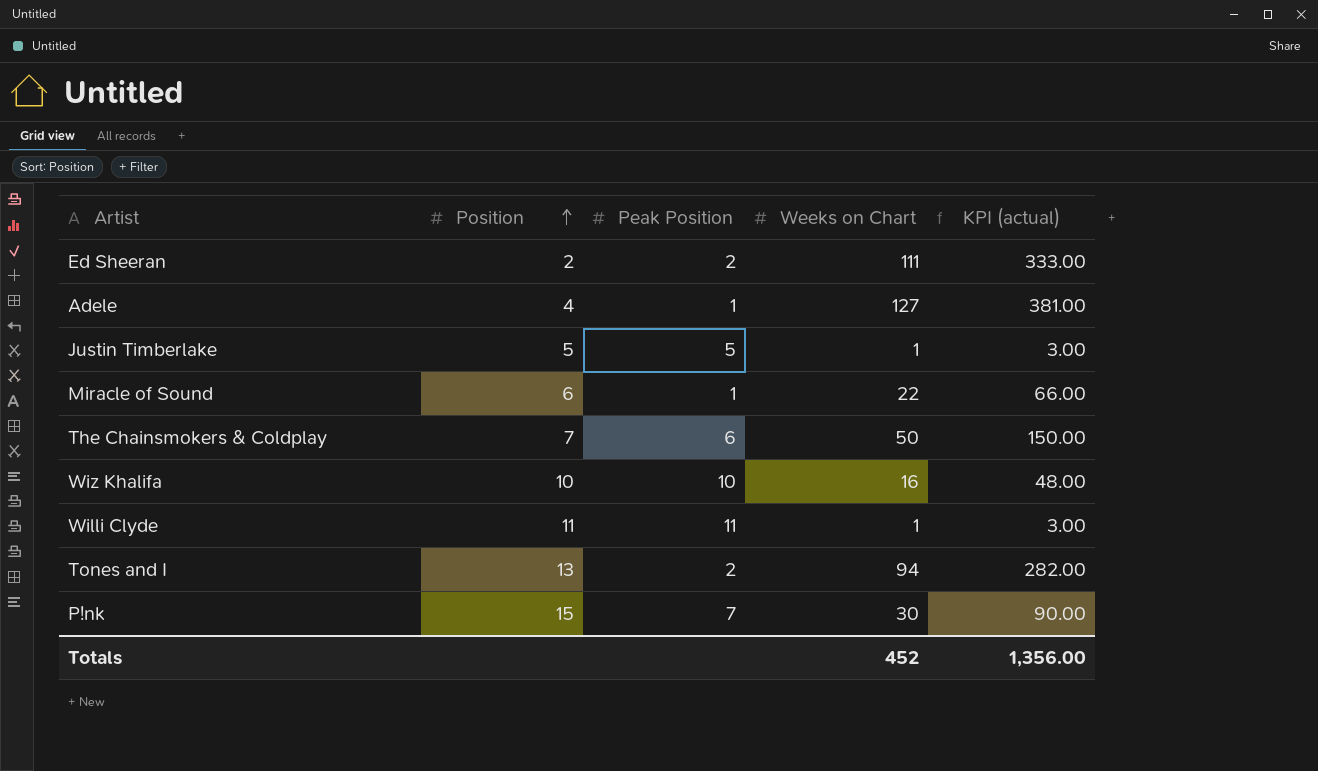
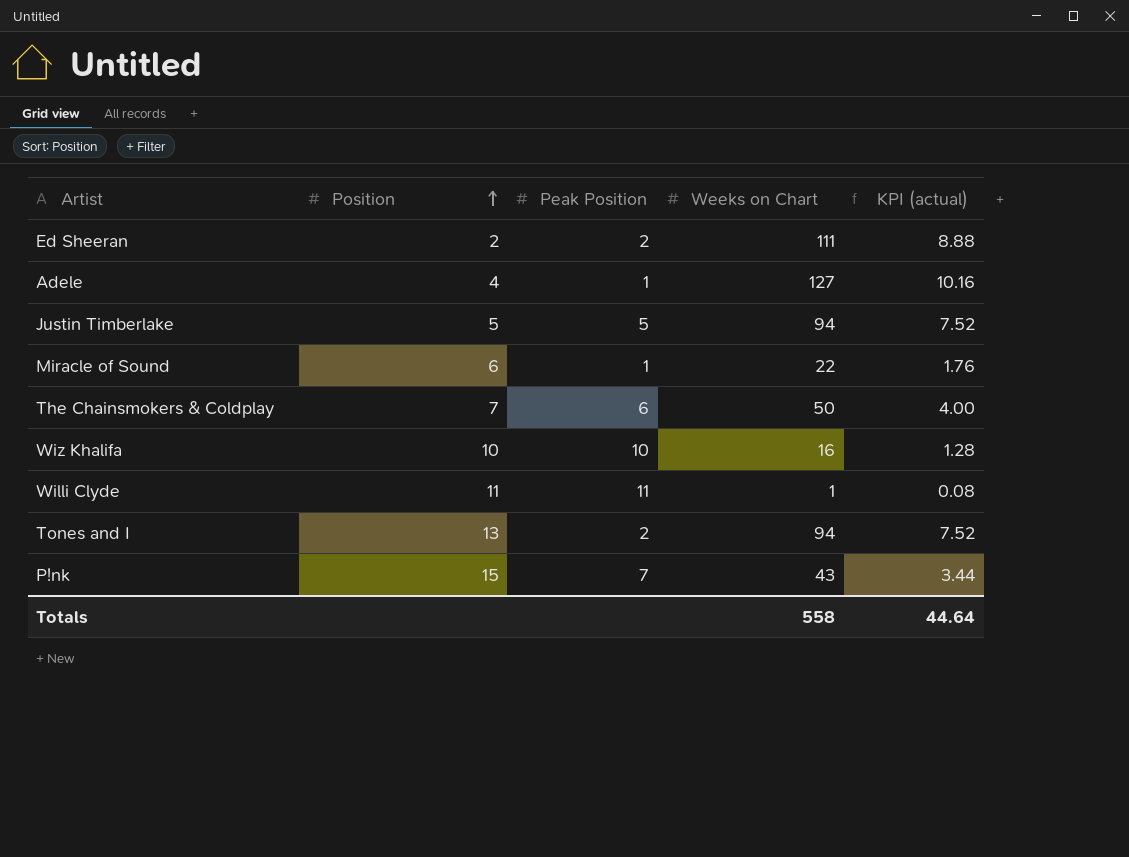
column KPI (actual) | formula: [Weeks on Chart] * 3 -> [Weeks on Chart] * 0.08
Justin Timberlake | Weeks on Chart: 1 -> 94
P!nk | Weeks on Chart: 30 -> 43
Totals | Weeks on Chart: 452 -> 558
Totals | KPI (actual): 1,356.00 -> 44.64

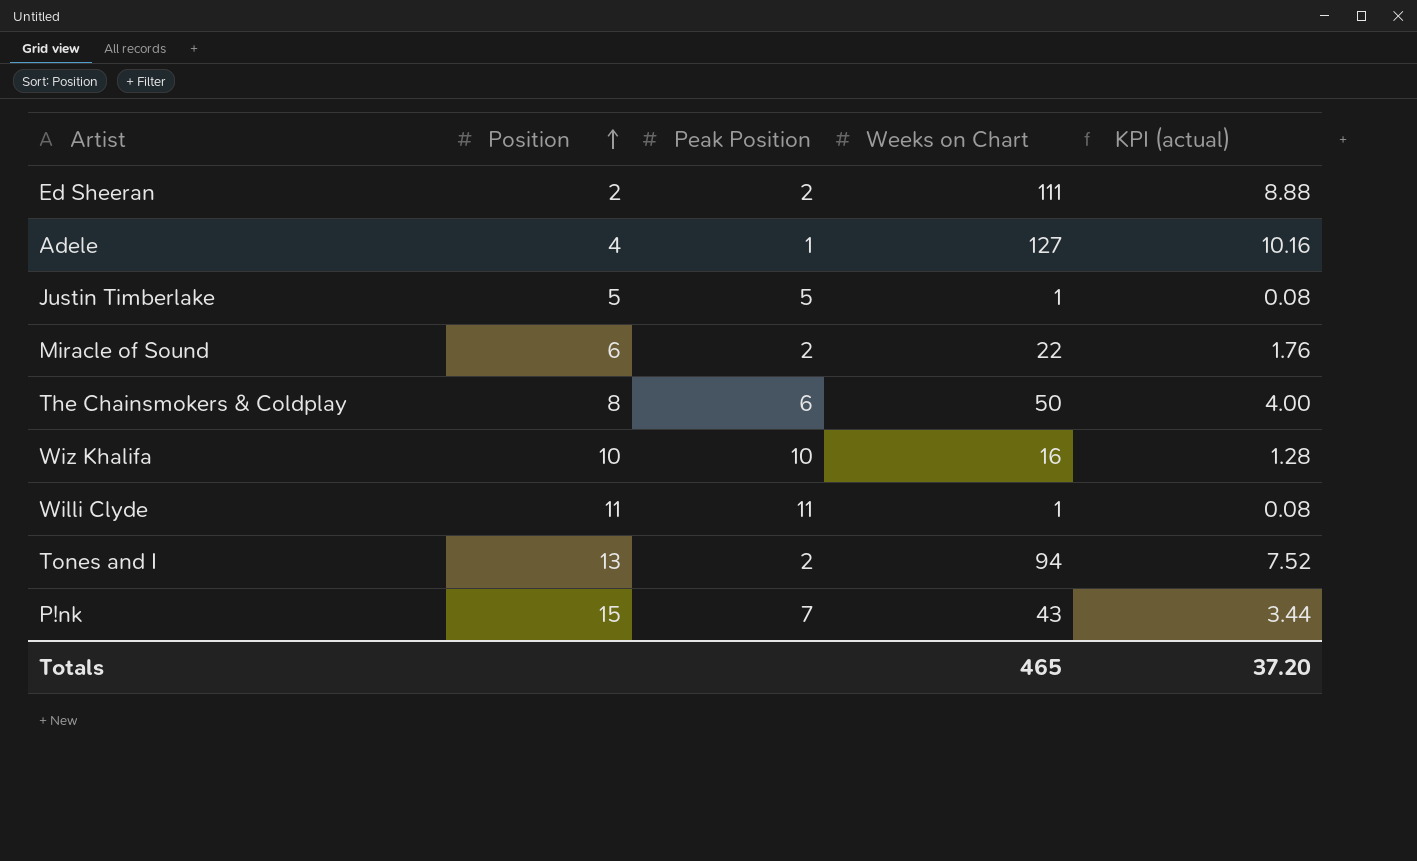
Justin Timberlake | Weeks on Chart: 94 -> 1
Justin Timberlake | KPI (actual): 7.52 -> 0.08
Miracle of Sound | Peak Position: 1 -> 2
The Chainsmokers & Coldplay | Position: 7 -> 8
Totals | Weeks on Chart: 558 -> 465
Totals | KPI (actual): 44.64 -> 37.20

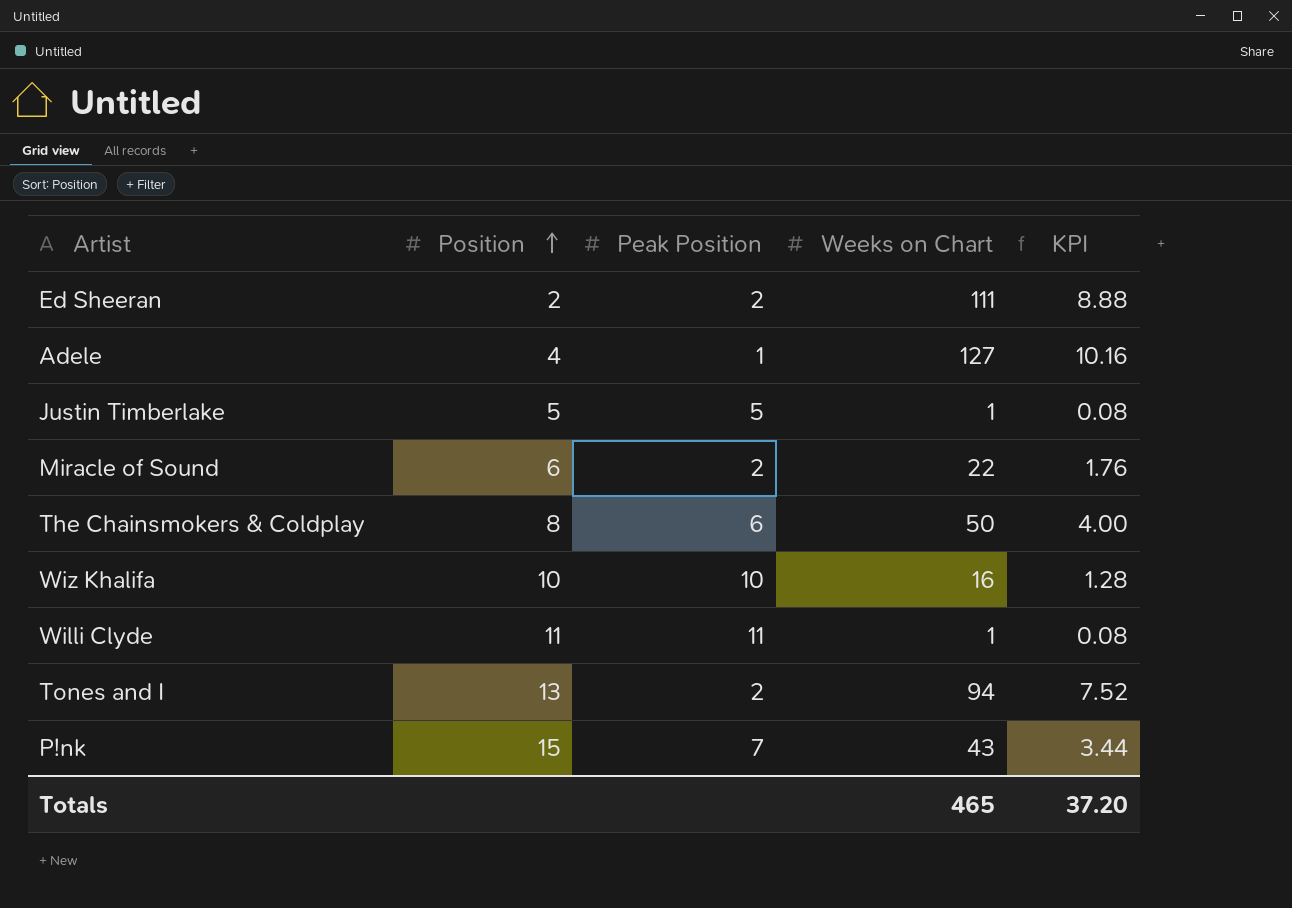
column name: KPI (actual) -> KPI

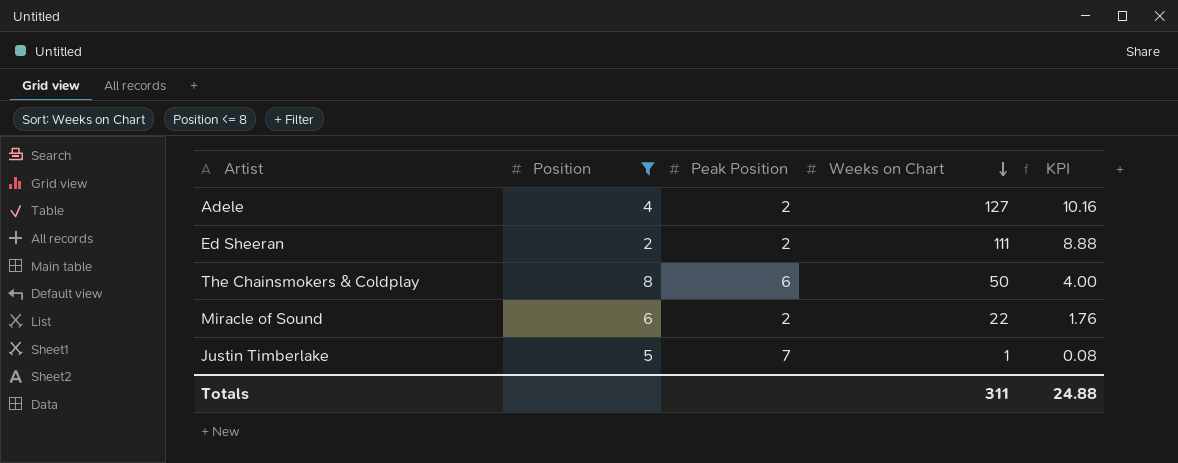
filter: none -> Position <= 8
row order: Position ascending -> Weeks on Chart descending
Adele | Peak Position: 1 -> 2
Justin Timberlake | Peak Position: 5 -> 7
Totals | Weeks on Chart: 465 -> 311
Totals | KPI: 37.20 -> 24.88

